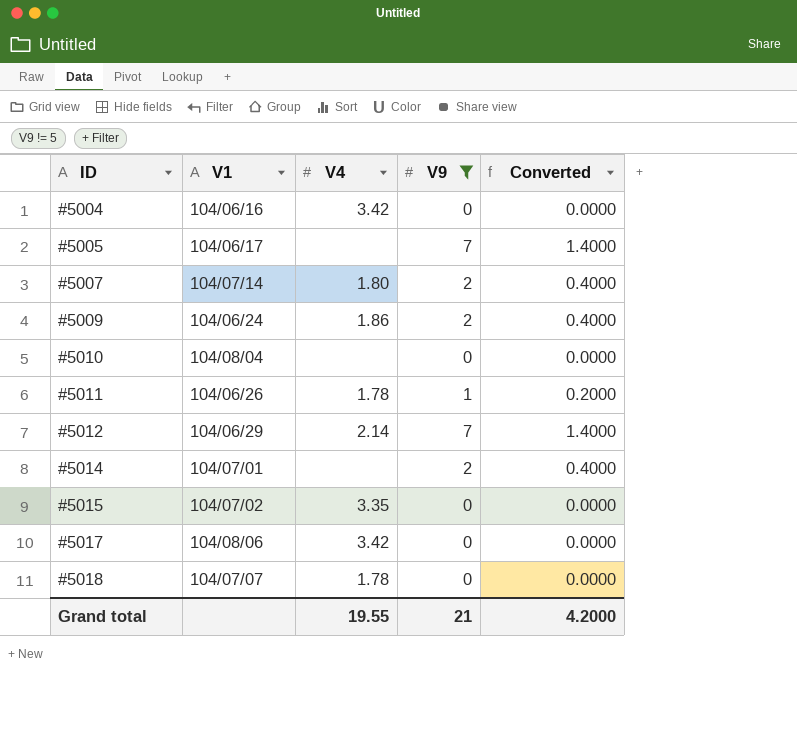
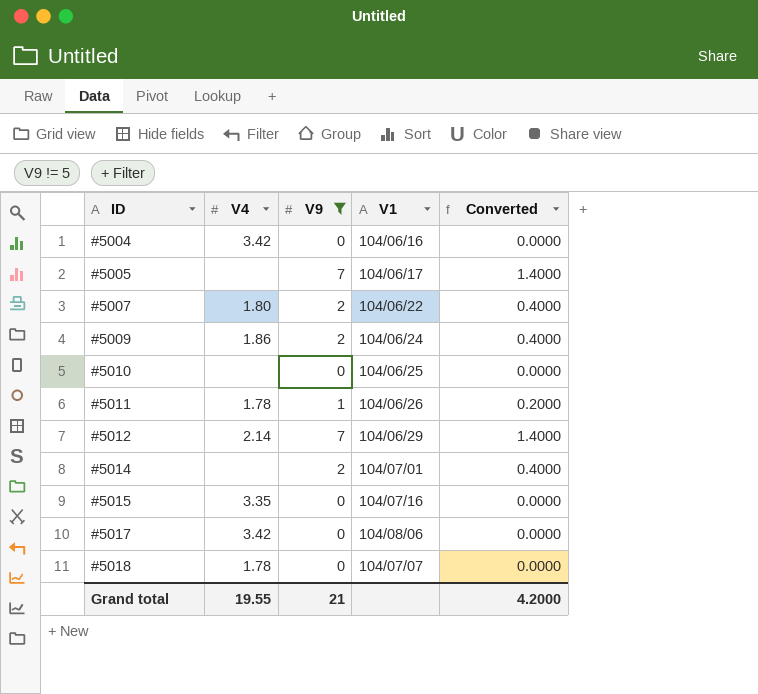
column V1 | position: 2 -> 4
#5007 | V1: 104/07/14 -> 104/06/22
#5010 | V1: 104/08/04 -> 104/06/25
#5015 | V1: 104/07/02 -> 104/07/16

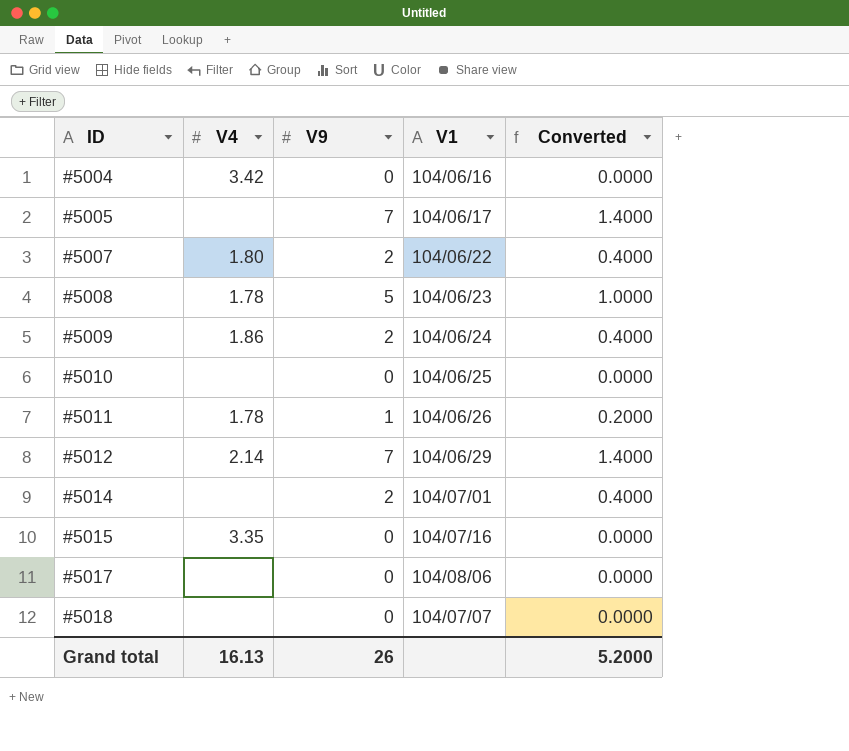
filter: V9 != 5 -> none
#5017 | V4: 3.42 -> none
#5018 | V4: 1.78 -> none
Grand total | V4: 19.55 -> 16.13
Grand total | V9: 21 -> 26
Grand total | Converted: 4.2000 -> 5.2000

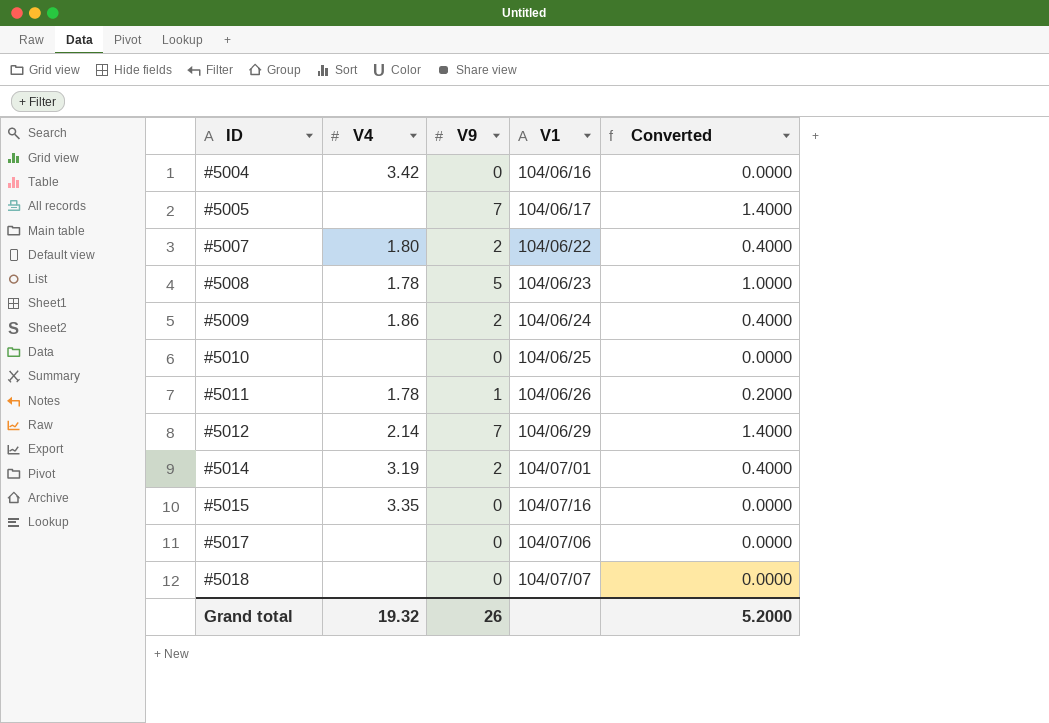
#5014 | V4: none -> 3.19
#5017 | V1: 104/08/06 -> 104/07/06
Grand total | V4: 16.13 -> 19.32

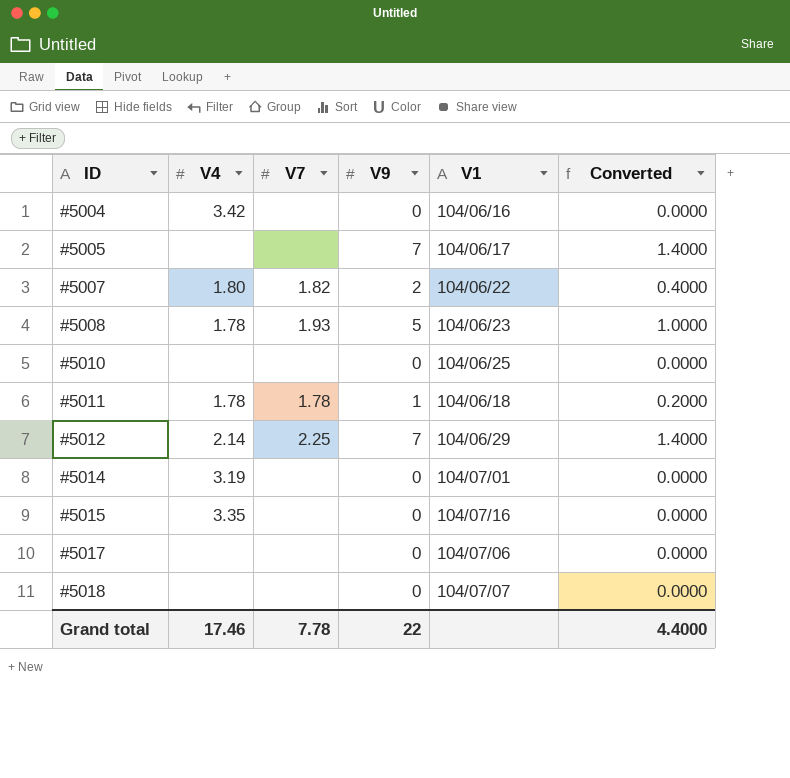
column V7 | position: none -> 3
row #5009: 1.86 | 2 | 104/06/24 | 0.4000 -> none
#5011 | V1: 104/06/26 -> 104/06/18
#5014 | V9: 2 -> 0
#5014 | Converted: 0.4000 -> 0.0000
Grand total | V4: 19.32 -> 17.46
Grand total | V9: 26 -> 22
Grand total | Converted: 5.2000 -> 4.4000

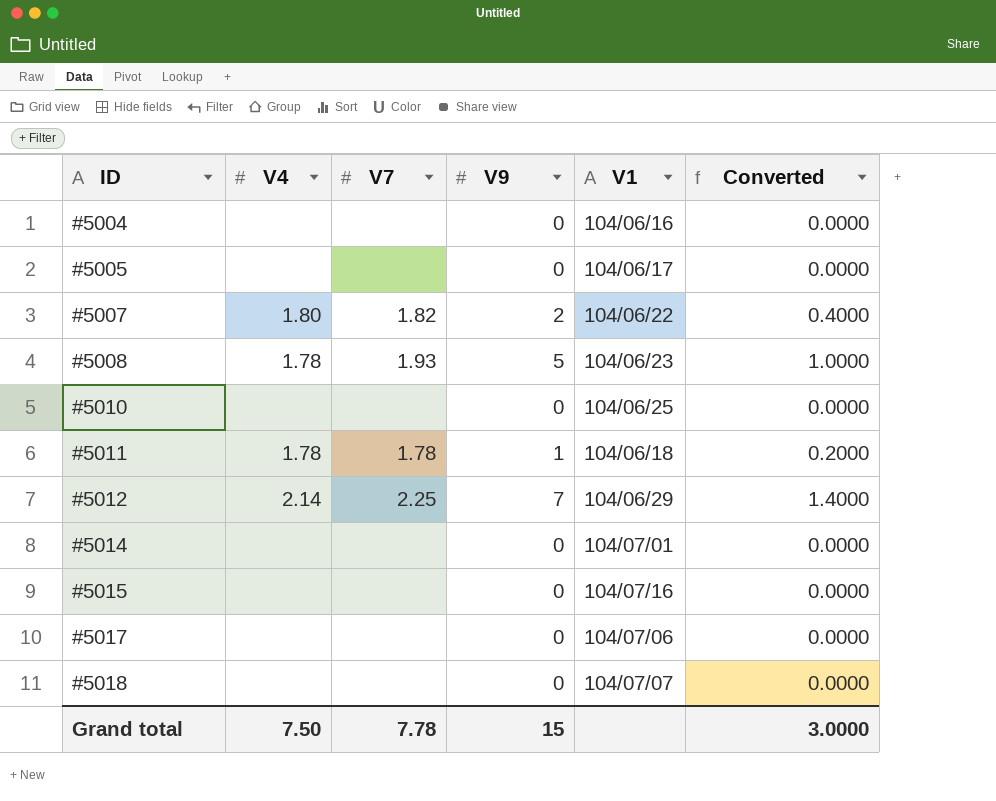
#5004 | V4: 3.42 -> none
#5005 | V9: 7 -> 0
#5005 | Converted: 1.4000 -> 0.0000
#5014 | V4: 3.19 -> none
#5015 | V4: 3.35 -> none
Grand total | V4: 17.46 -> 7.50
Grand total | V9: 22 -> 15
Grand total | Converted: 4.4000 -> 3.0000

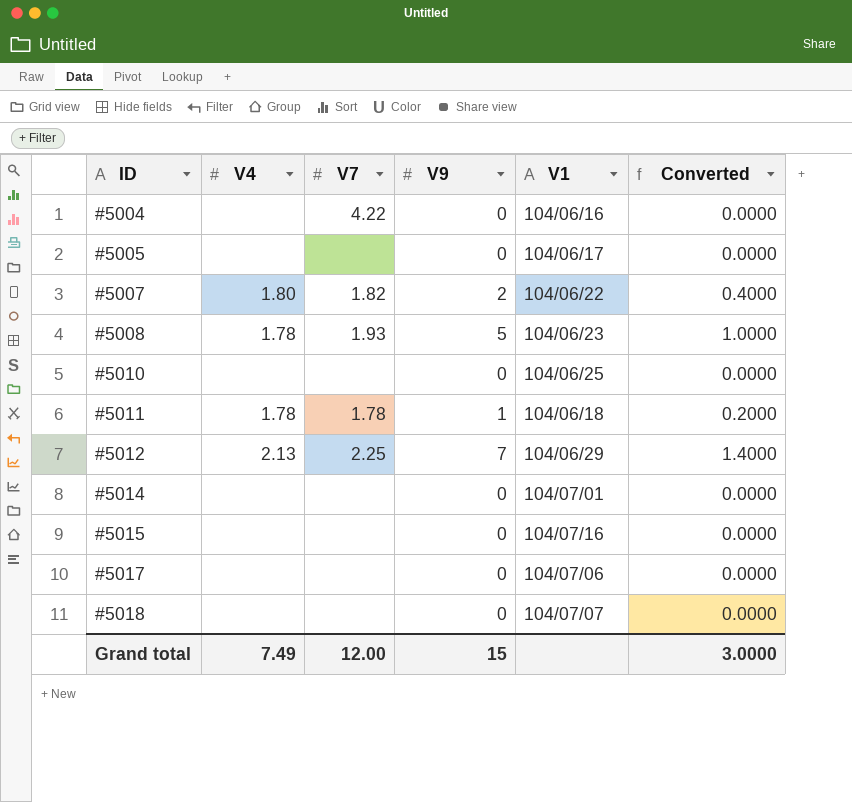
#5004 | V7: none -> 4.22
#5012 | V4: 2.14 -> 2.13
Grand total | V4: 7.50 -> 7.49
Grand total | V7: 7.78 -> 12.00

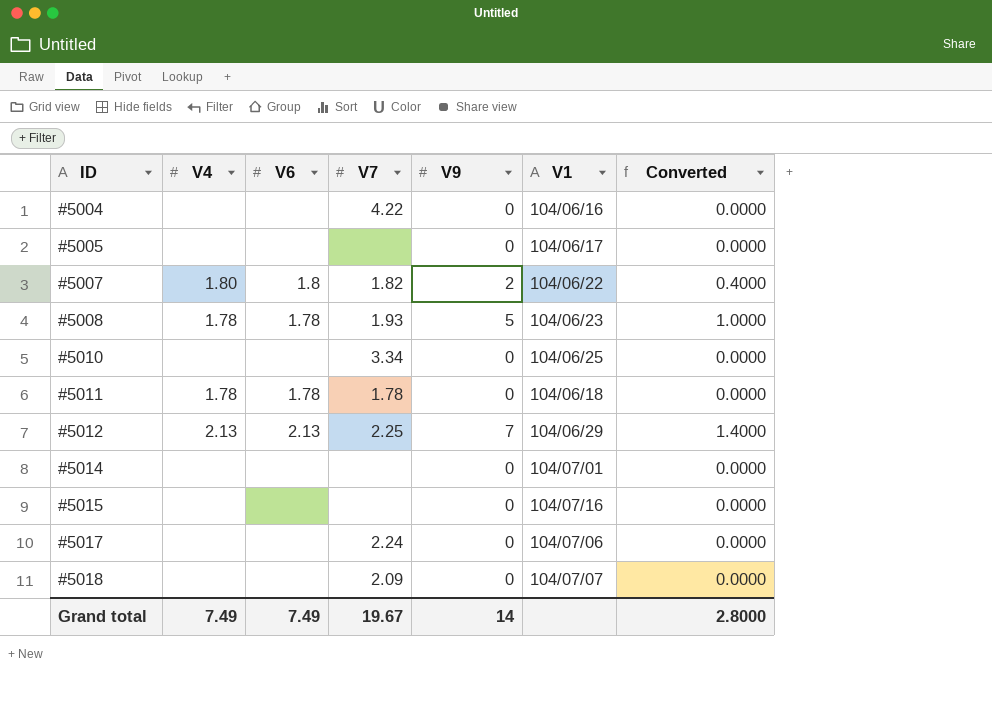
column V6 | position: none -> 3
#5010 | V7: none -> 3.34
#5011 | V9: 1 -> 0
#5011 | Converted: 0.2000 -> 0.0000
#5017 | V7: none -> 2.24
#5018 | V7: none -> 2.09
Grand total | V7: 12.00 -> 19.67
Grand total | V9: 15 -> 14
Grand total | Converted: 3.0000 -> 2.8000

